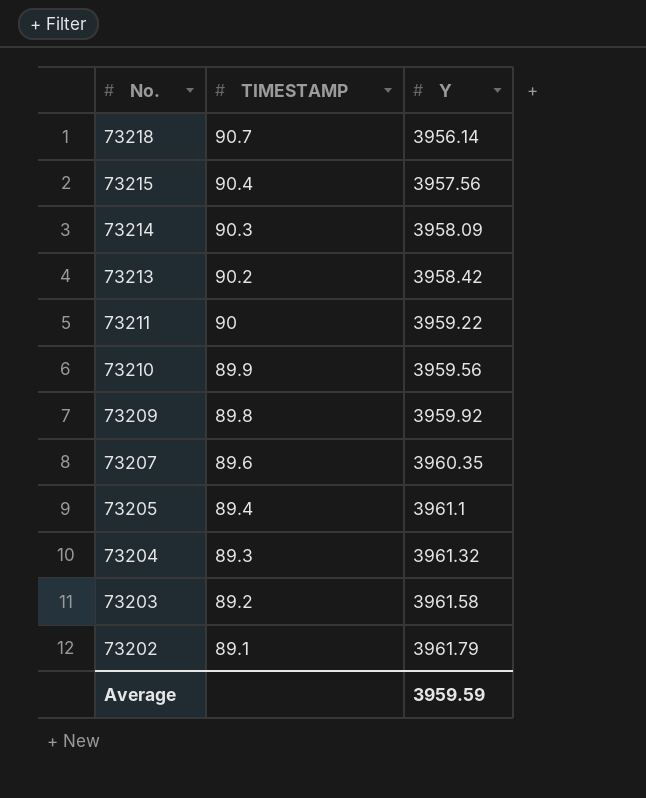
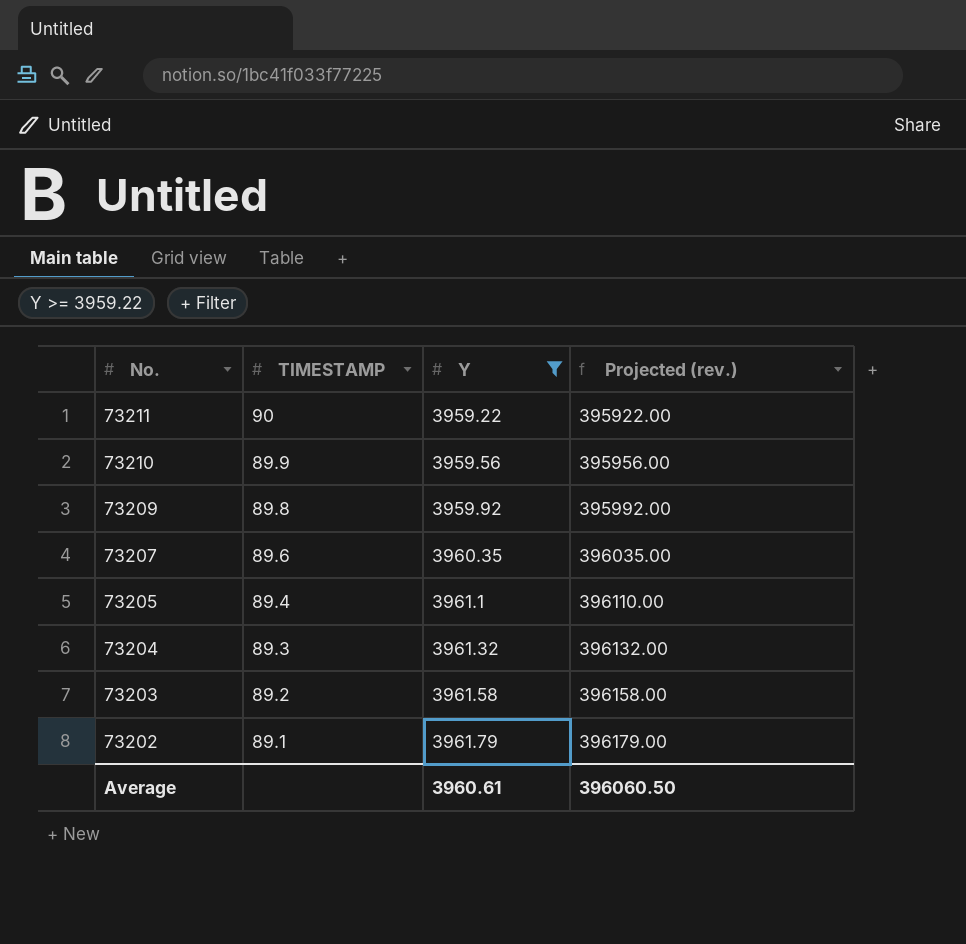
filter: none -> Y >= 3959.22
column Projected (rev.) | formula: none -> [Y] * 100
Average | Y: 3959.59 -> 3960.61

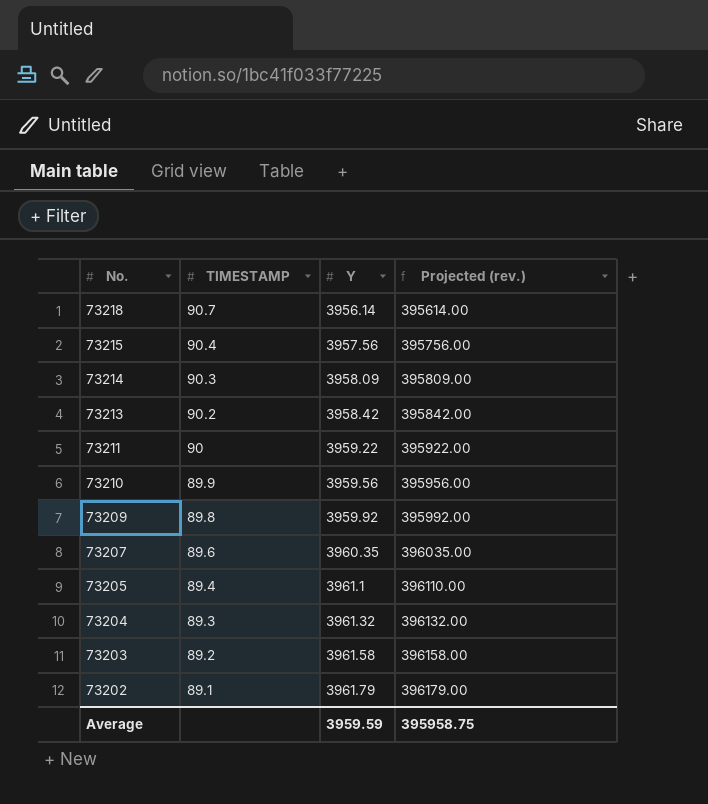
filter: Y >= 3959.22 -> none
Average | Y: 3960.61 -> 3959.59
Average | Projected (rev.): 396060.50 -> 395958.75

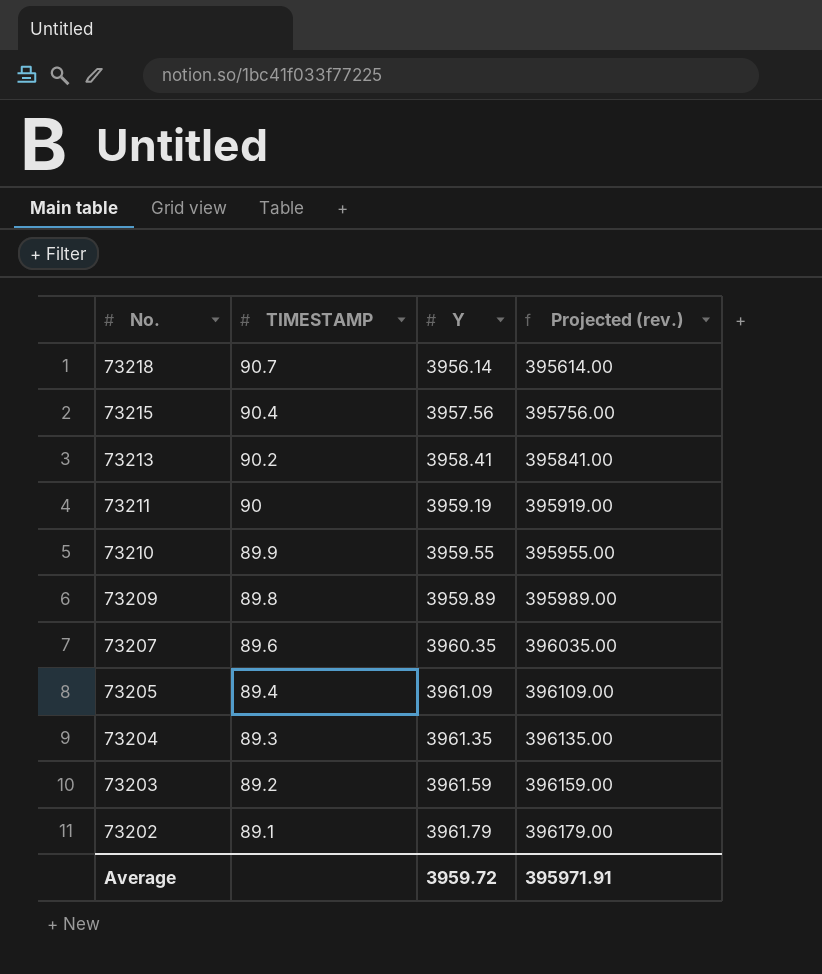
row 73214: 90.3 | 3958.09 | 395809.00 -> none
73213 | Y: 3958.42 -> 3958.41
73213 | Projected (rev.): 395842.00 -> 395841.00
73211 | Y: 3959.22 -> 3959.19
73211 | Projected (rev.): 395922.00 -> 395919.00
73210 | Y: 3959.56 -> 3959.55
73210 | Projected (rev.): 395956.00 -> 395955.00
73209 | Y: 3959.92 -> 3959.89
73209 | Projected (rev.): 395992.00 -> 395989.00
73205 | Y: 3961.1 -> 3961.09
73205 | Projected (rev.): 396110.00 -> 396109.00
73204 | Y: 3961.32 -> 3961.35
73204 | Projected (rev.): 396132.00 -> 396135.00
73203 | Y: 3961.58 -> 3961.59
73203 | Projected (rev.): 396158.00 -> 396159.00
Average | Y: 3959.59 -> 3959.72
Average | Projected (rev.): 395958.75 -> 395971.91

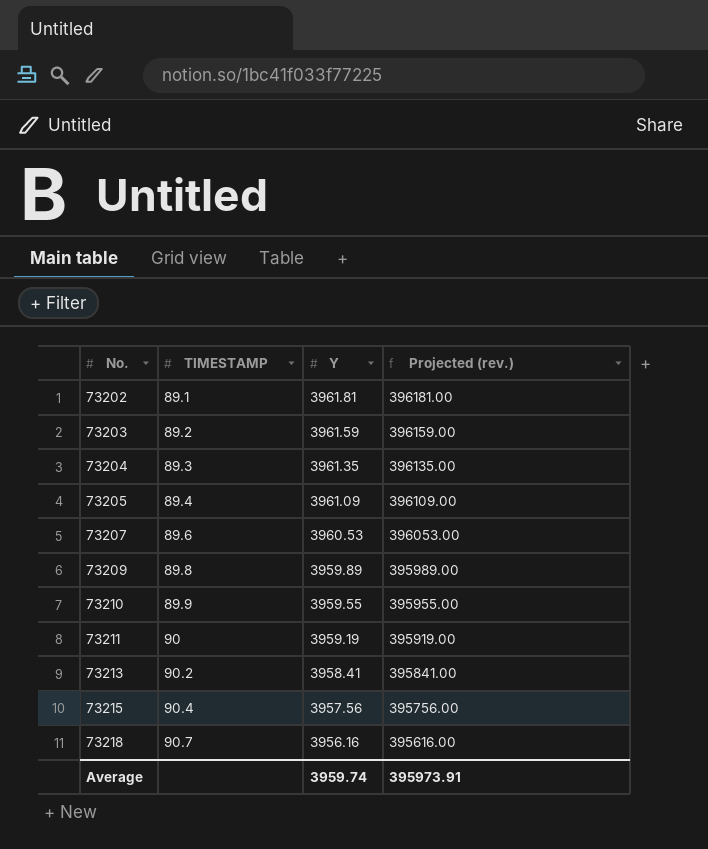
row order: No. descending -> No. ascending
73202 | Y: 3961.79 -> 3961.81
73202 | Projected (rev.): 396179.00 -> 396181.00
73207 | Y: 3960.35 -> 3960.53
73207 | Projected (rev.): 396035.00 -> 396053.00
73218 | Y: 3956.14 -> 3956.16
73218 | Projected (rev.): 395614.00 -> 395616.00
Average | Y: 3959.72 -> 3959.74
Average | Projected (rev.): 395971.91 -> 395973.91

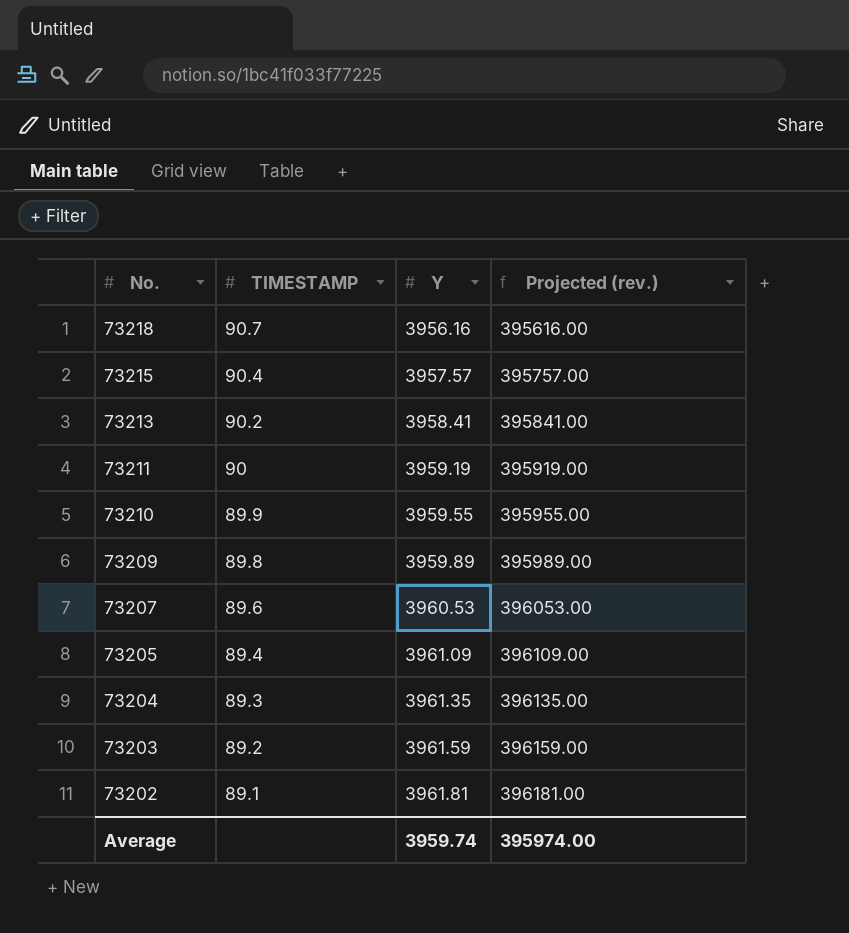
row order: No. ascending -> No. descending
73215 | Y: 3957.56 -> 3957.57
73215 | Projected (rev.): 395756.00 -> 395757.00
Average | Projected (rev.): 395973.91 -> 395974.00

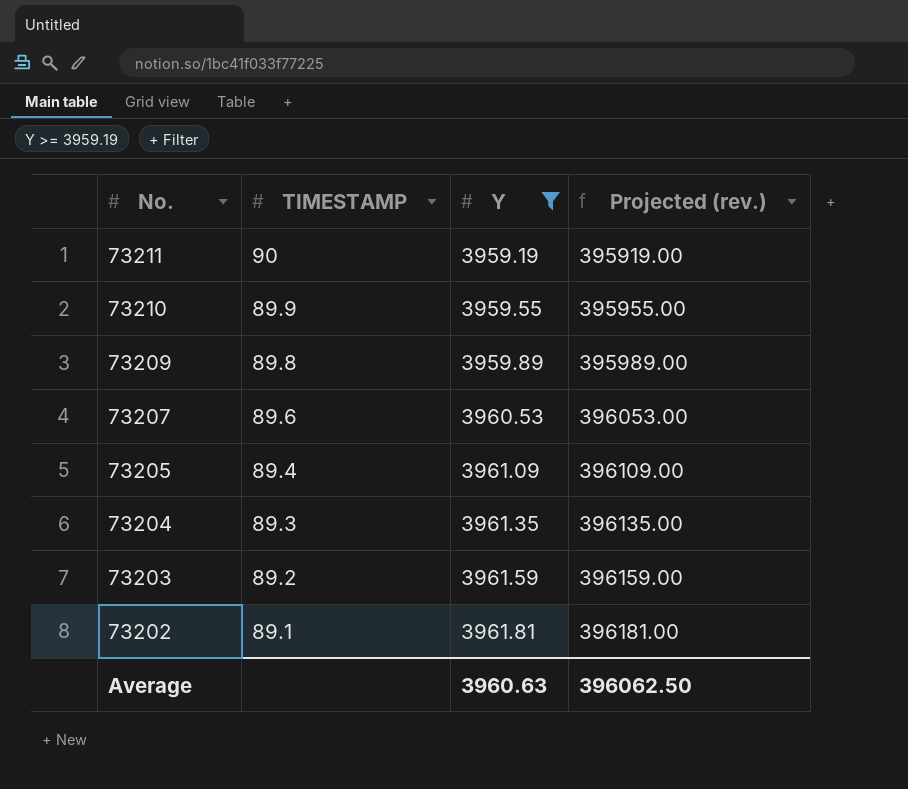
filter: none -> Y >= 3959.19
Average | Y: 3959.74 -> 3960.63
Average | Projected (rev.): 395974.00 -> 396062.50

